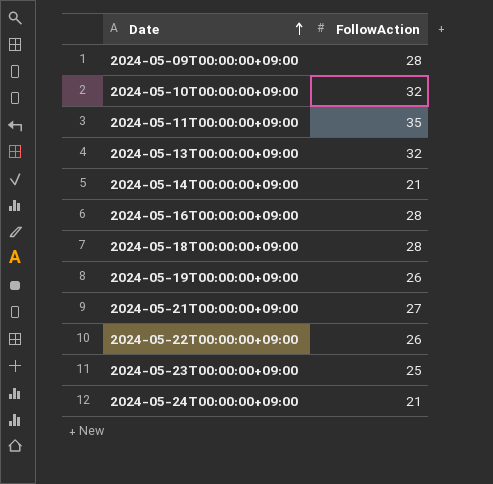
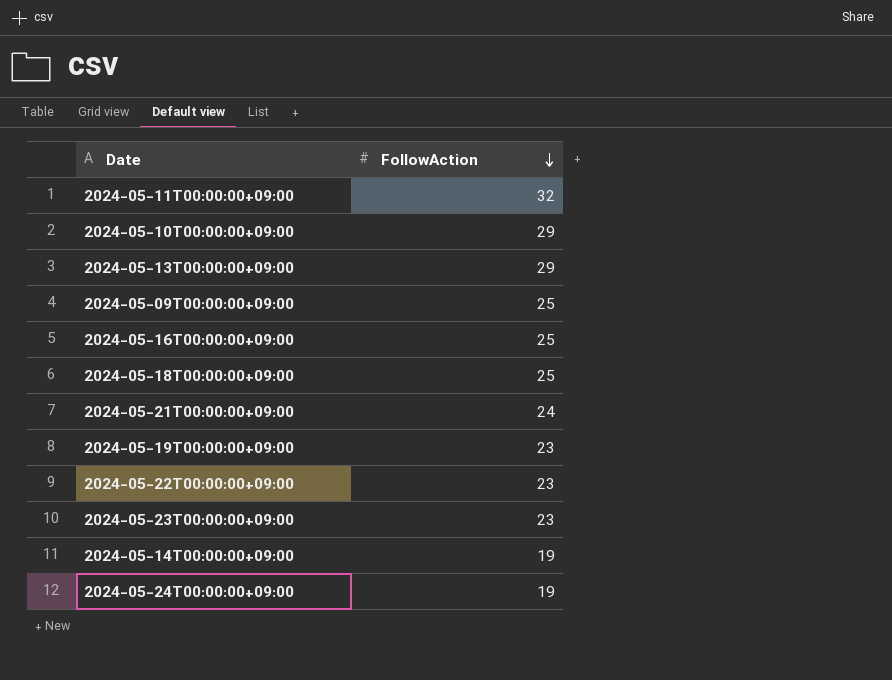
row order: Date ascending -> FollowAction descending
2024-05-11T00:00:00+09:00 | FollowAction: 35 -> 32
2024-05-10T00:00:00+09:00 | FollowAction: 32 -> 29
2024-05-13T00:00:00+09:00 | FollowAction: 32 -> 29
2024-05-09T00:00:00+09:00 | FollowAction: 28 -> 25
2024-05-16T00:00:00+09:00 | FollowAction: 28 -> 25
2024-05-18T00:00:00+09:00 | FollowAction: 28 -> 25
2024-05-21T00:00:00+09:00 | FollowAction: 27 -> 24
2024-05-19T00:00:00+09:00 | FollowAction: 26 -> 23
2024-05-22T00:00:00+09:00 | FollowAction: 26 -> 23
2024-05-23T00:00:00+09:00 | FollowAction: 25 -> 23
2024-05-14T00:00:00+09:00 | FollowAction: 21 -> 19
2024-05-24T00:00:00+09:00 | FollowAction: 21 -> 19

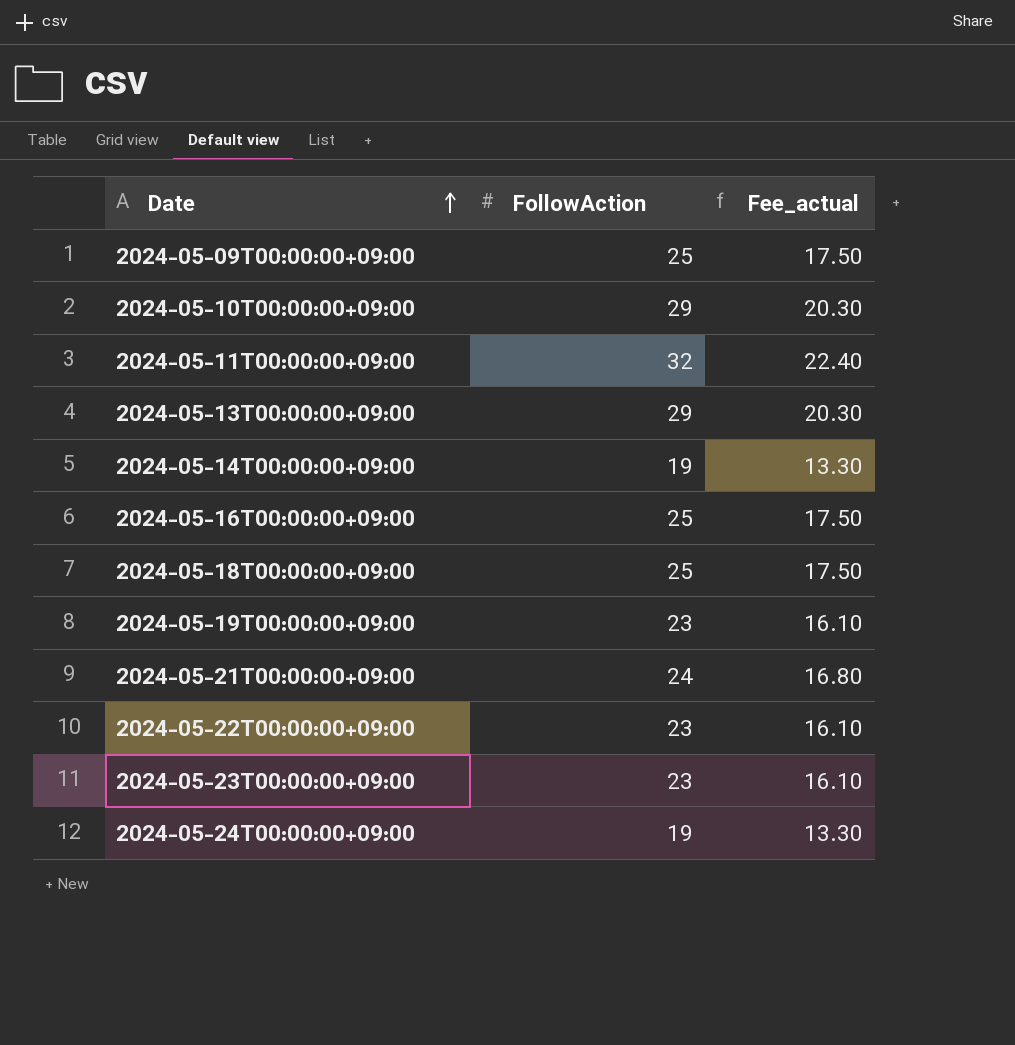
row order: FollowAction descending -> Date ascending
column Fee_actual | formula: none -> [FollowAction] * 0.7

